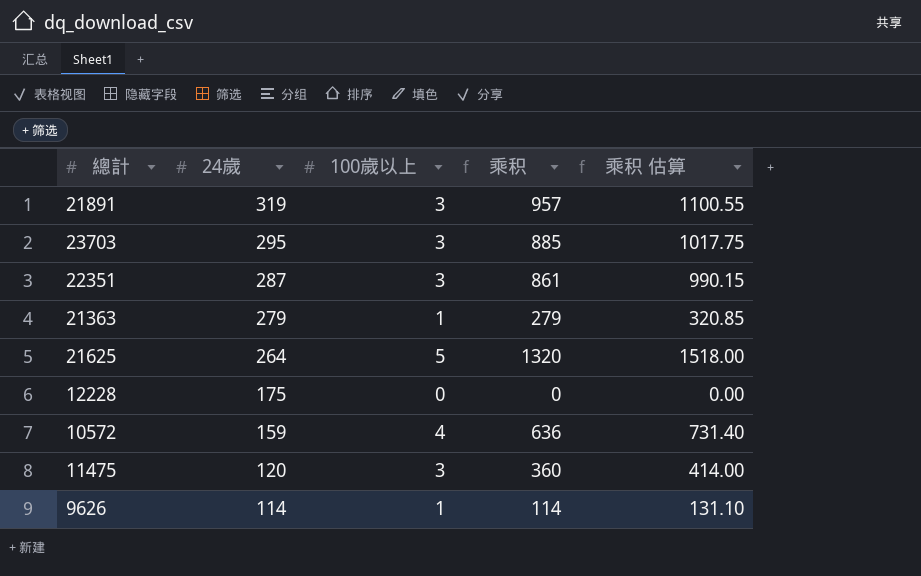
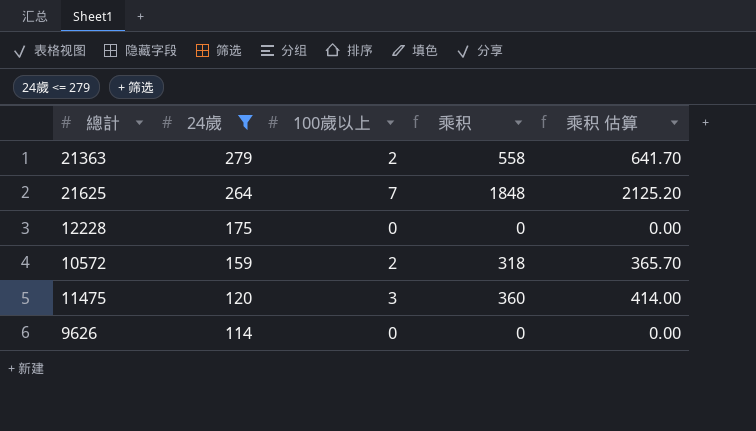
filter: none -> 24歲 <= 279
21363 | 100歲以上: 1 -> 2
21363 | 乘积: 279 -> 558
21363 | 乘积 估算: 320.85 -> 641.70
21625 | 100歲以上: 5 -> 7
21625 | 乘积: 1320 -> 1848
21625 | 乘积 估算: 1518.00 -> 2125.20
10572 | 100歲以上: 4 -> 2
10572 | 乘积: 636 -> 318
10572 | 乘积 估算: 731.40 -> 365.70
9626 | 100歲以上: 1 -> 0
9626 | 乘积: 114 -> 0
9626 | 乘积 估算: 131.10 -> 0.00

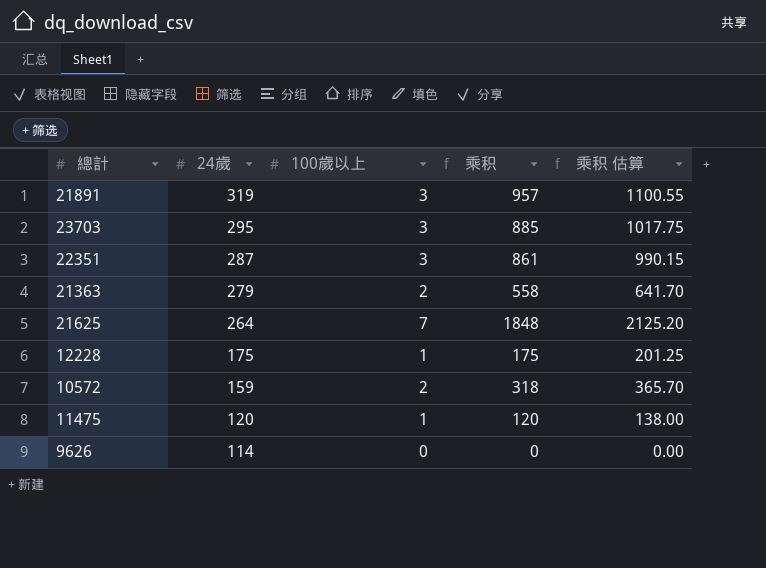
filter: 24歲 <= 279 -> none
12228 | 100歲以上: 0 -> 1
12228 | 乘积: 0 -> 175
12228 | 乘积 估算: 0.00 -> 201.25
11475 | 100歲以上: 3 -> 1
11475 | 乘积: 360 -> 120
11475 | 乘积 估算: 414.00 -> 138.00

